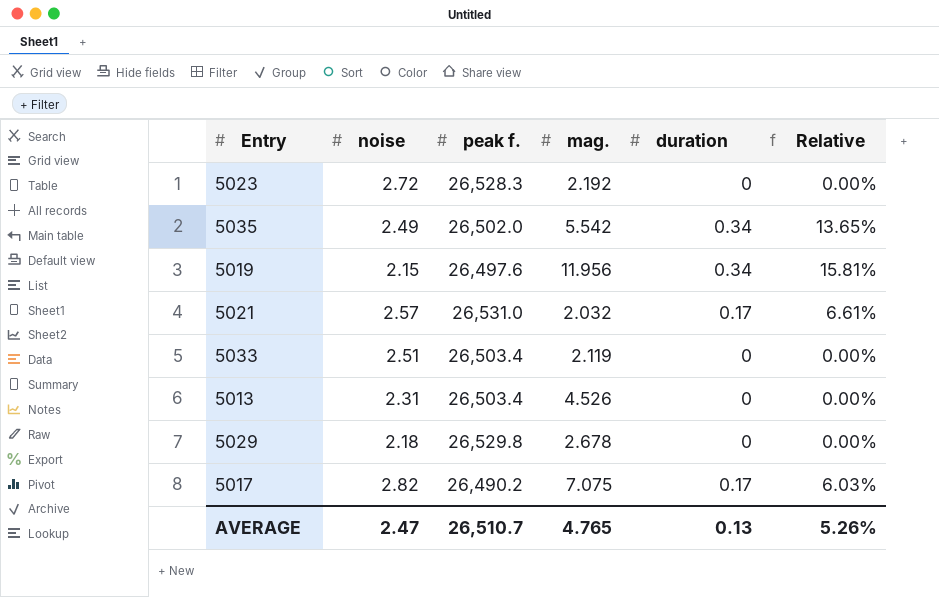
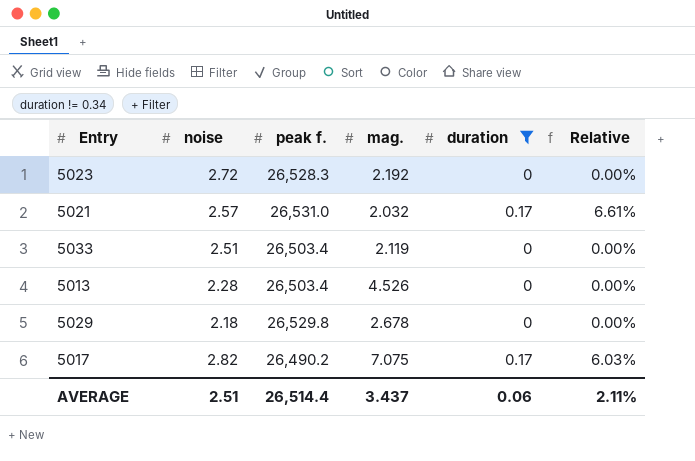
filter: none -> duration != 0.34
5013 | noise: 2.31 -> 2.28
AVERAGE | noise: 2.47 -> 2.51
AVERAGE | peak f.: 26,510.7 -> 26,514.4
AVERAGE | mag.: 4.765 -> 3.437
AVERAGE | duration: 0.13 -> 0.06
AVERAGE | Relative: 5.26% -> 2.11%

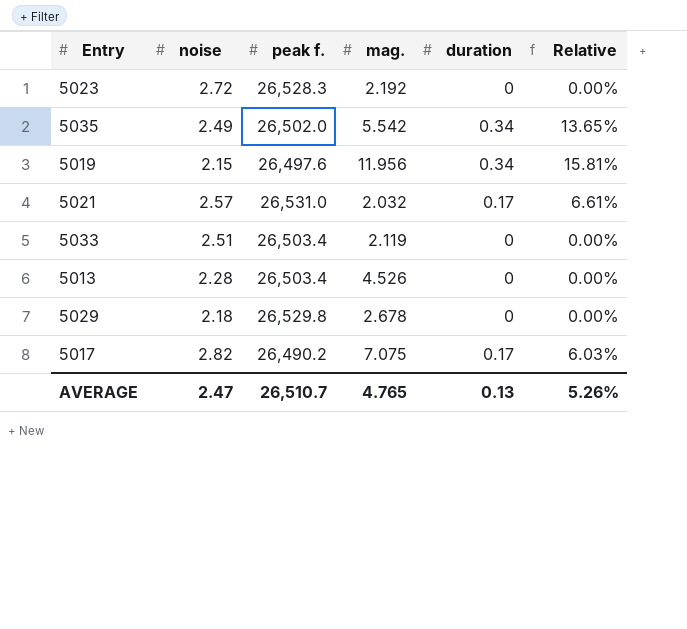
filter: duration != 0.34 -> none
AVERAGE | noise: 2.51 -> 2.47
AVERAGE | peak f.: 26,514.4 -> 26,510.7
AVERAGE | mag.: 3.437 -> 4.765
AVERAGE | duration: 0.06 -> 0.13
AVERAGE | Relative: 2.11% -> 5.26%

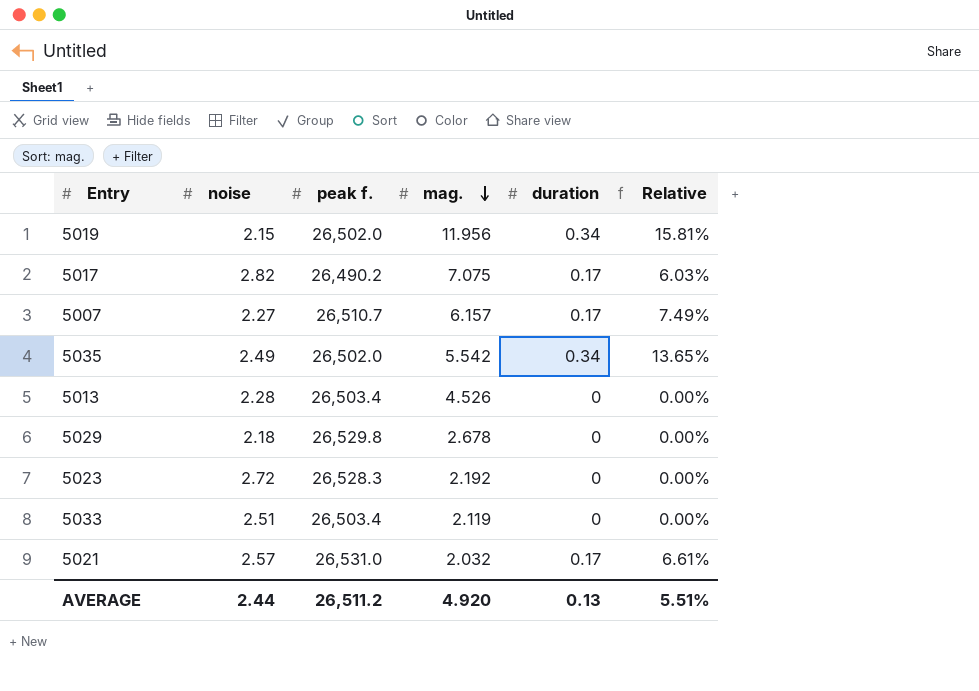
row order: none -> mag. descending
5019 | peak f.: 26,497.6 -> 26,502.0
row 5007: none -> 2.27 | 26,510.7 | 6.157 | 0.17 | 7.49%
AVERAGE | noise: 2.47 -> 2.44
AVERAGE | peak f.: 26,510.7 -> 26,511.2
AVERAGE | mag.: 4.765 -> 4.920
AVERAGE | Relative: 5.26% -> 5.51%

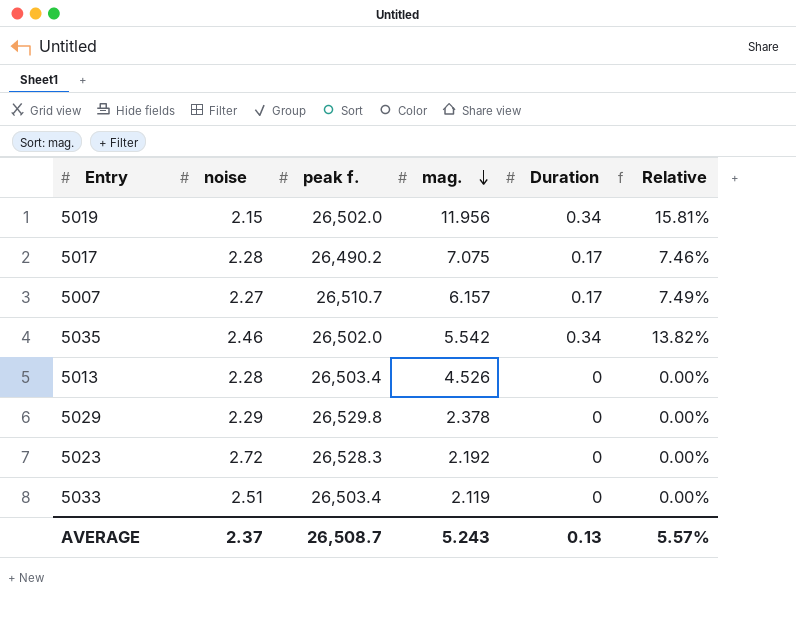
column name: duration -> Duration
row 5021: 2.57 | 26,531.0 | 2.032 | 0.17 | 6.61% -> none
5017 | noise: 2.82 -> 2.28
5017 | Relative: 6.03% -> 7.46%
5035 | noise: 2.49 -> 2.46
5035 | Relative: 13.65% -> 13.82%
5029 | noise: 2.18 -> 2.29
5029 | mag.: 2.678 -> 2.378
AVERAGE | noise: 2.44 -> 2.37
AVERAGE | peak f.: 26,511.2 -> 26,508.7
AVERAGE | mag.: 4.920 -> 5.243
AVERAGE | Relative: 5.51% -> 5.57%

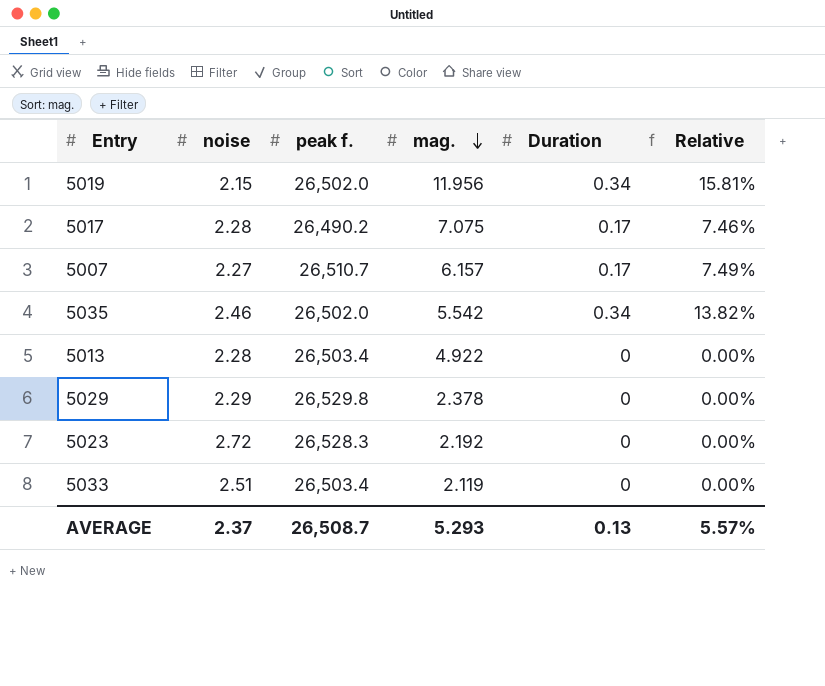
5013 | mag.: 4.526 -> 4.922
AVERAGE | mag.: 5.243 -> 5.293

